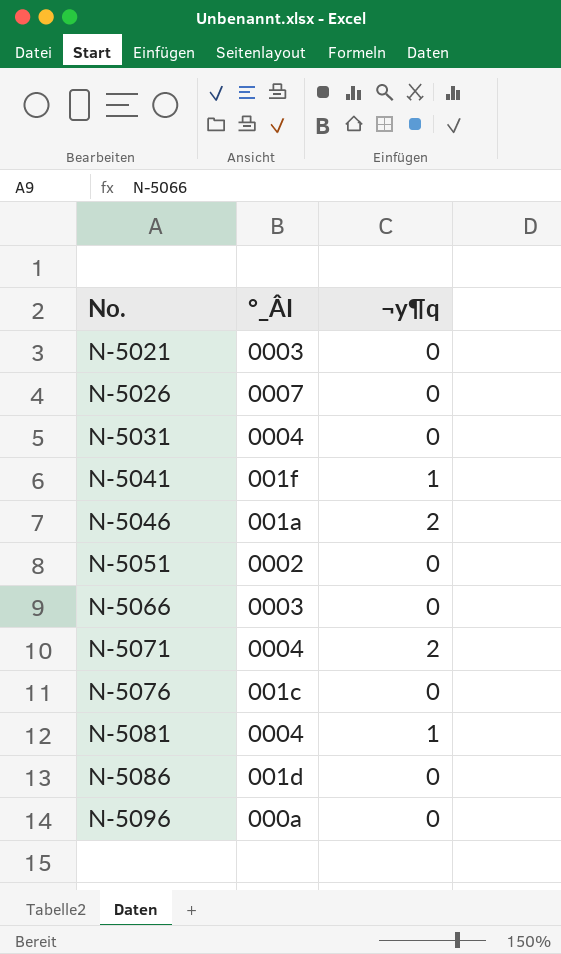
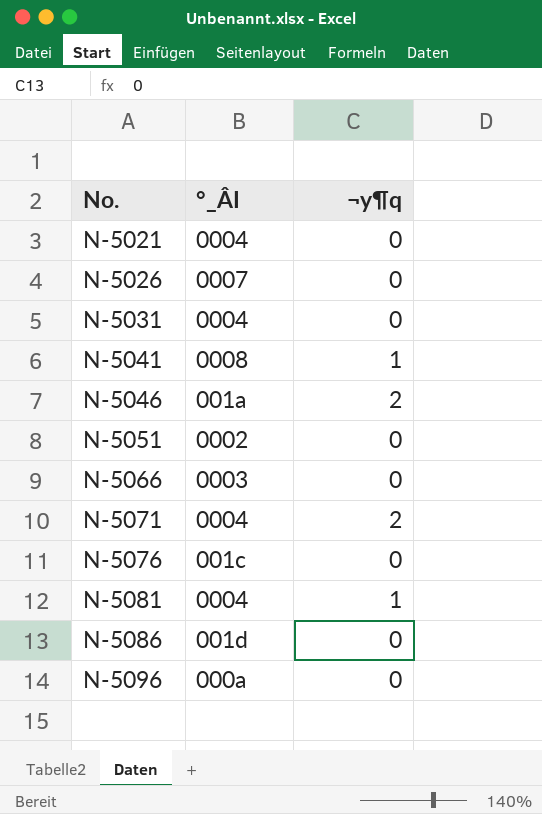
N-5021 | °_ÂI: 0003 -> 0004
N-5041 | °_ÂI: 001f -> 0008

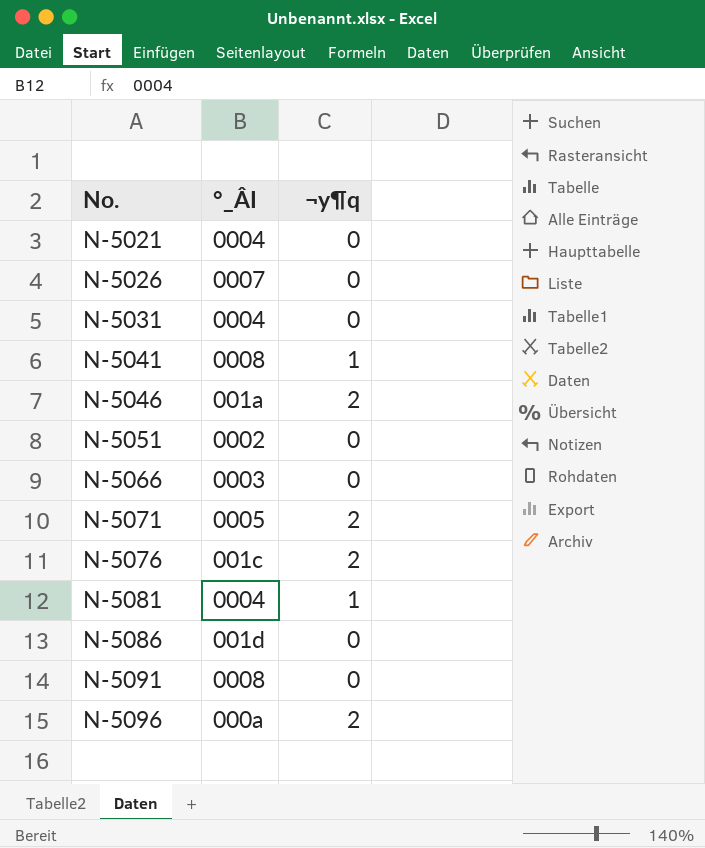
N-5071 | °_ÂI: 0004 -> 0005
N-5076 | ¬y¶q: 0 -> 2
row N-5091: none -> 0008 | 0
N-5096 | ¬y¶q: 0 -> 2

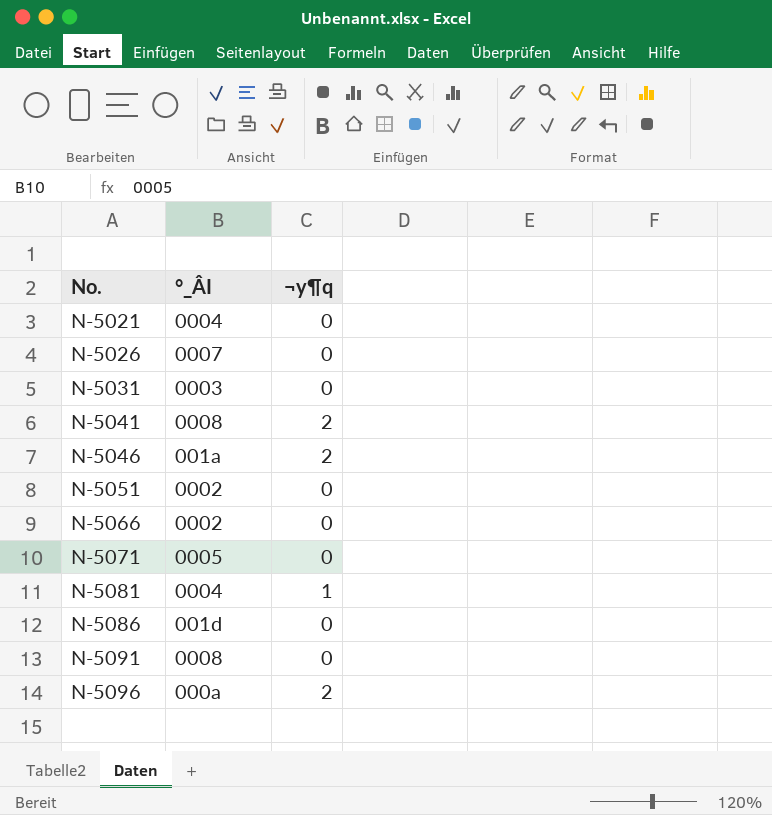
row N-5076: 001c | 2 -> none
N-5031 | °_ÂI: 0004 -> 0003
N-5041 | ¬y¶q: 1 -> 2
N-5066 | °_ÂI: 0003 -> 0002
N-5071 | ¬y¶q: 2 -> 0

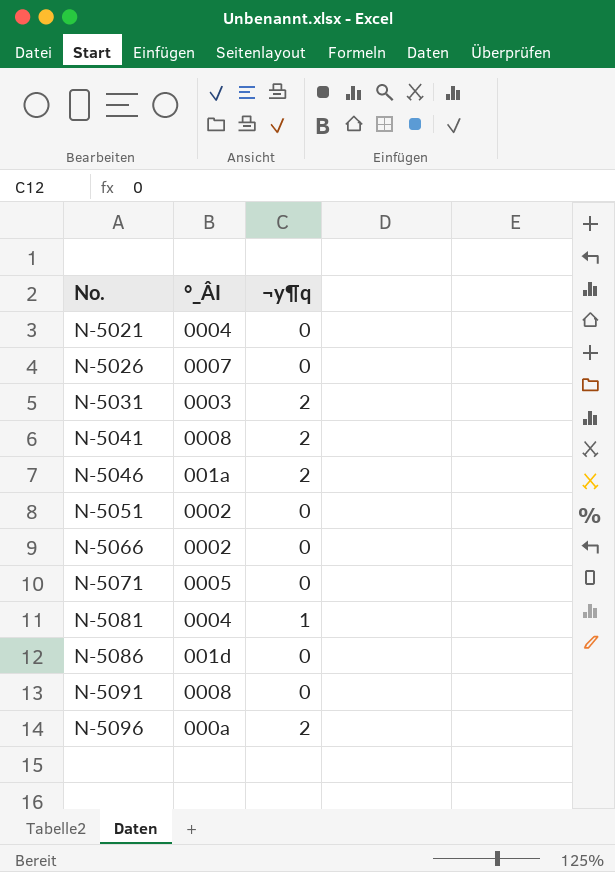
N-5031 | ¬y¶q: 0 -> 2

